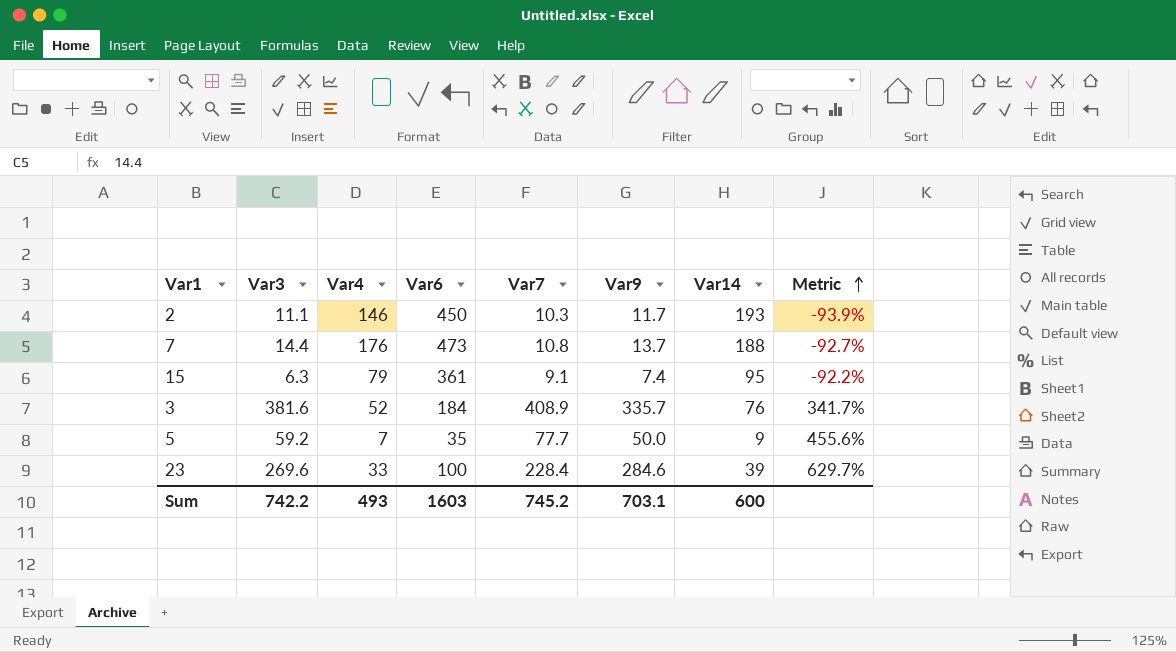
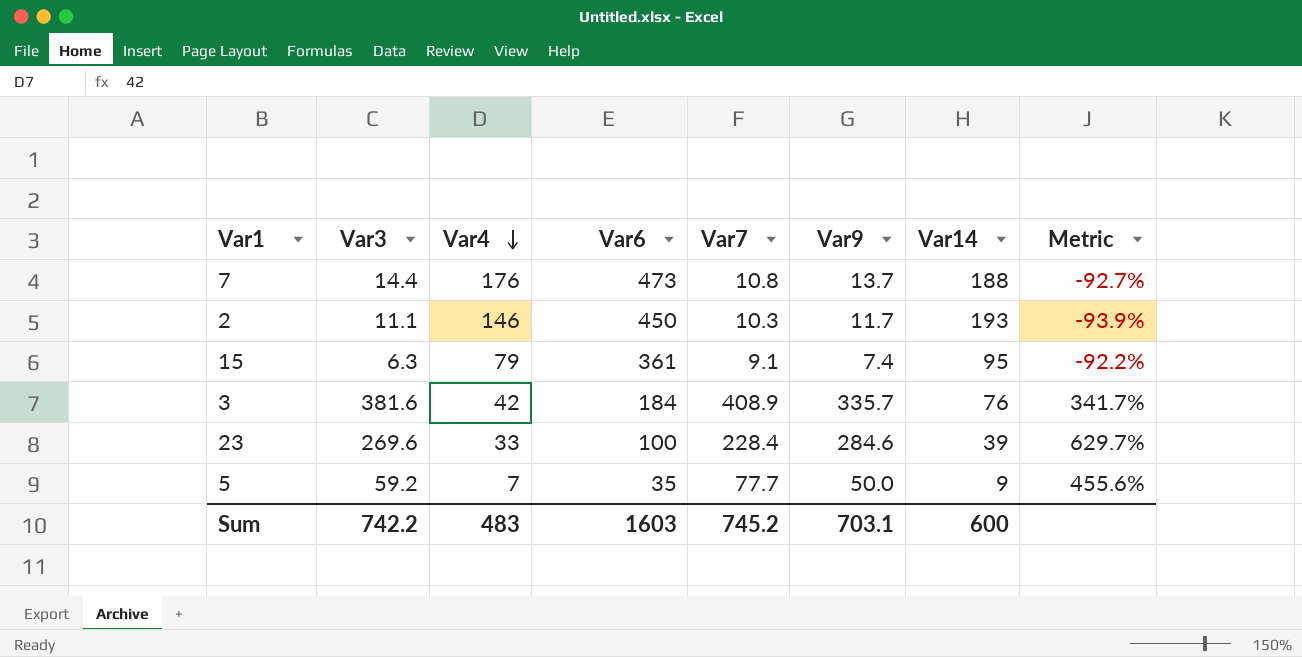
row order: Metric ascending -> Var4 descending
3 | Var4: 52 -> 42
Sum | Var4: 493 -> 483

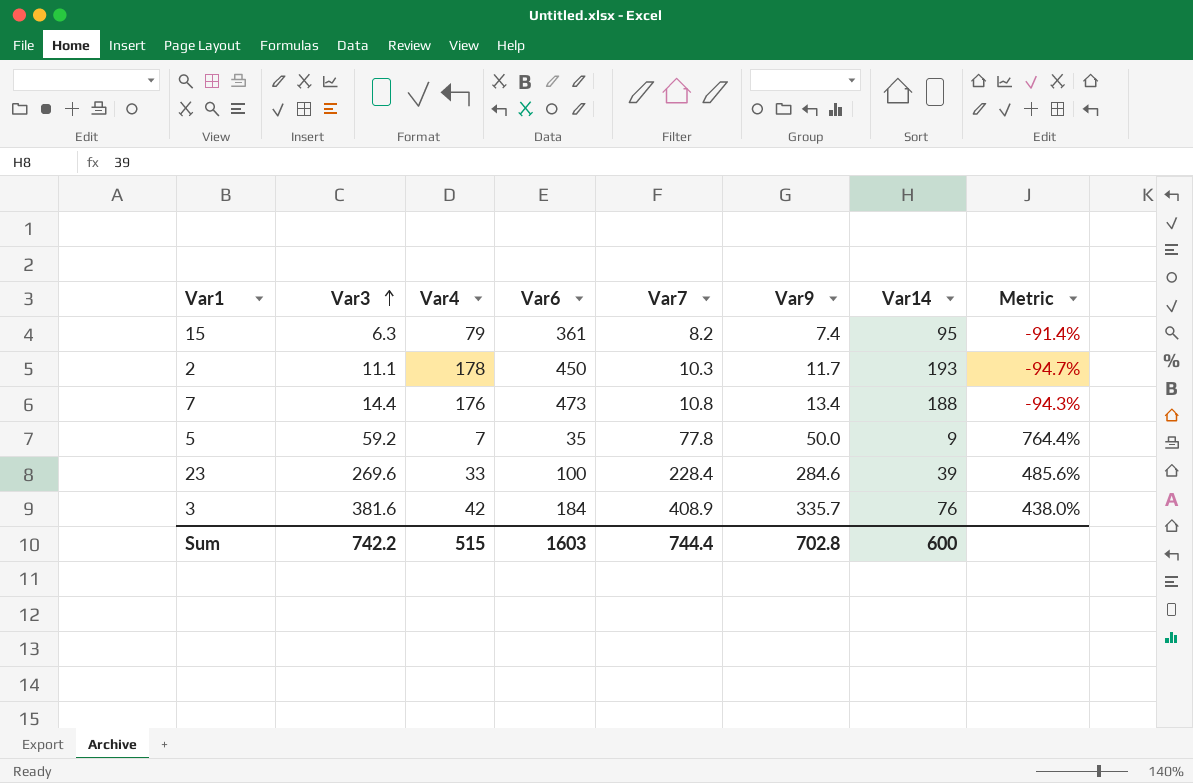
row order: Var4 descending -> Var3 ascending
column Metric | formula: ([Var9] - [Var14]) / [Var14] -> ([Var7] - [Var14]) / [Var14]
15 | Var7: 9.1 -> 8.2
2 | Var4: 146 -> 178
7 | Var9: 13.7 -> 13.4
5 | Var7: 77.7 -> 77.8
Sum | Var4: 483 -> 515
Sum | Var7: 745.2 -> 744.4
Sum | Var9: 703.1 -> 702.8

